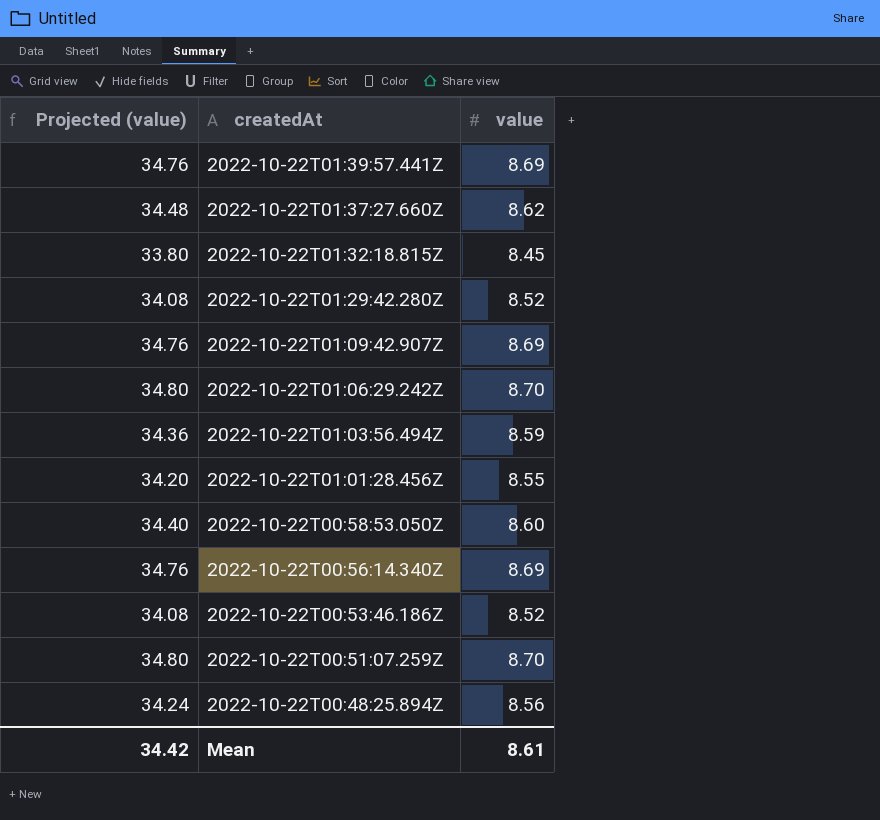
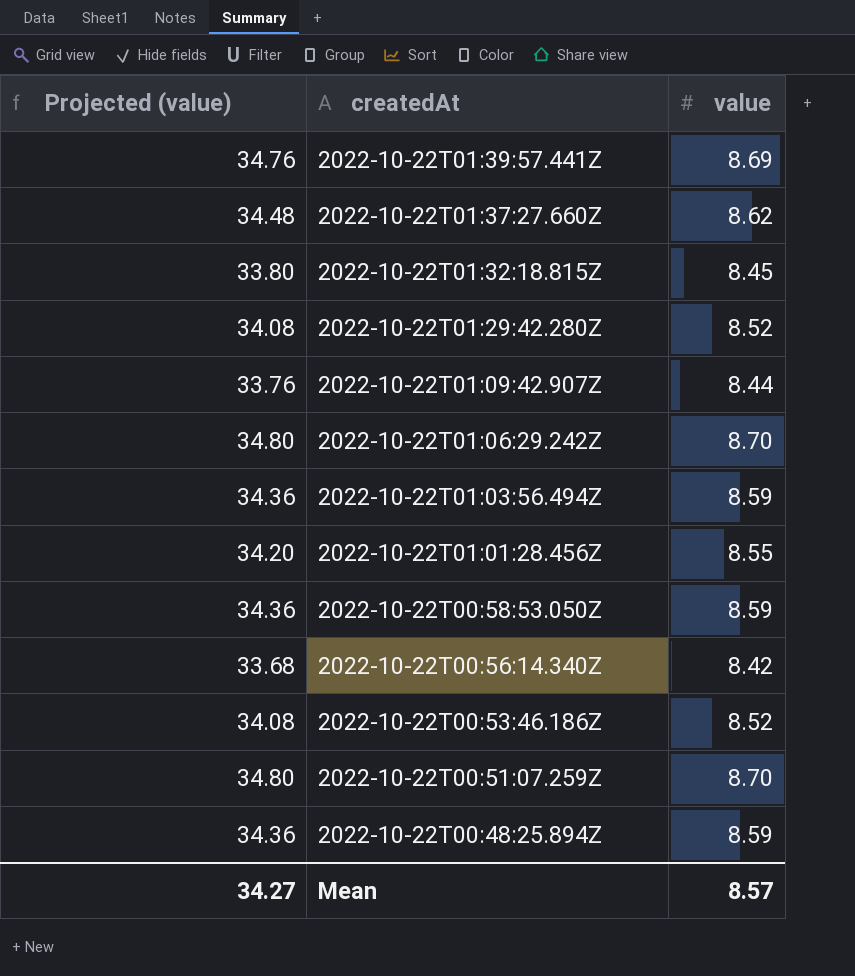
2022-10-22T01:09:42.907Z | Projected (value): 34.76 -> 33.76
2022-10-22T01:09:42.907Z | value: 8.69 -> 8.44
2022-10-22T00:58:53.050Z | Projected (value): 34.40 -> 34.36
2022-10-22T00:58:53.050Z | value: 8.60 -> 8.59
2022-10-22T00:56:14.340Z | Projected (value): 34.76 -> 33.68
2022-10-22T00:56:14.340Z | value: 8.69 -> 8.42
2022-10-22T00:48:25.894Z | Projected (value): 34.24 -> 34.36
2022-10-22T00:48:25.894Z | value: 8.56 -> 8.59
Mean | Projected (value): 34.42 -> 34.27
Mean | value: 8.61 -> 8.57

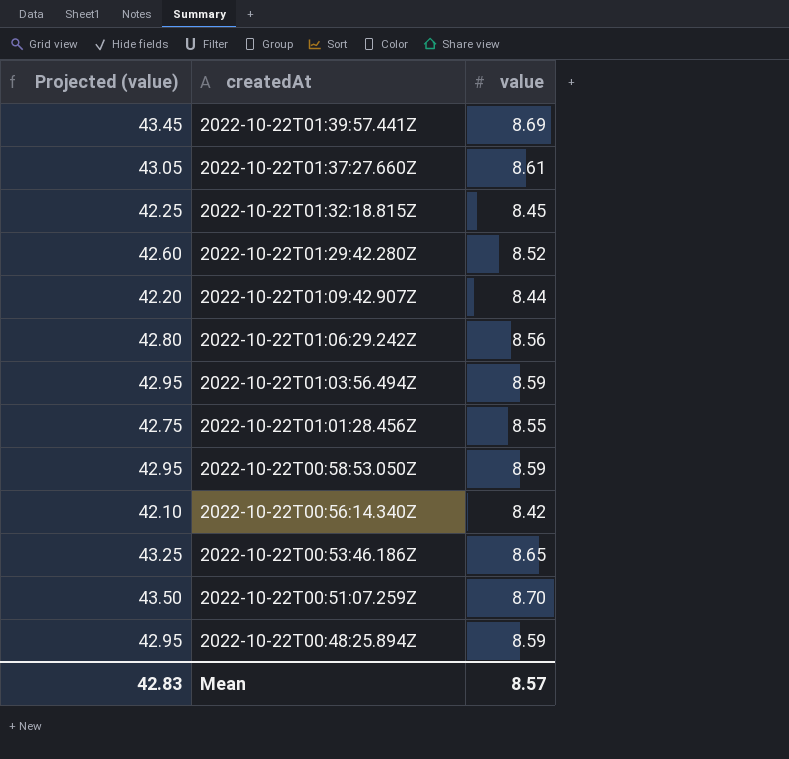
column Projected (value) | formula: [value] * 4 -> [value] * 5
2022-10-22T01:37:27.660Z | value: 8.62 -> 8.61
2022-10-22T01:06:29.242Z | value: 8.70 -> 8.56
2022-10-22T00:53:46.186Z | value: 8.52 -> 8.65
Mean | Projected (value): 34.27 -> 42.83

